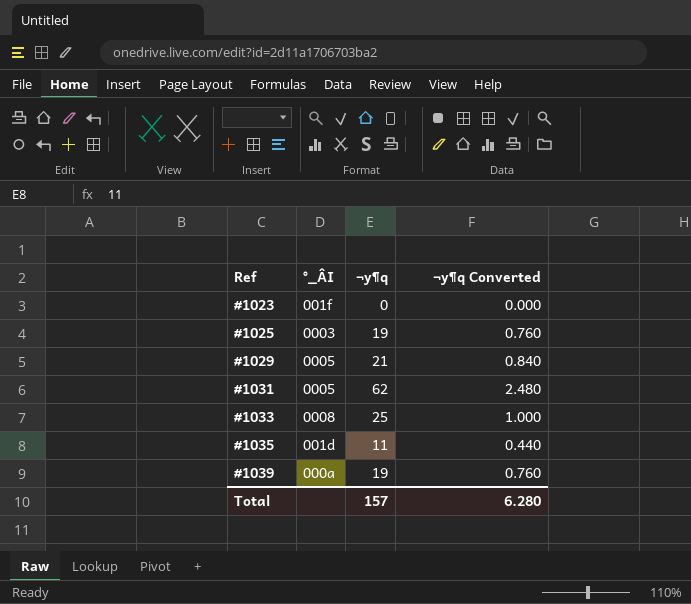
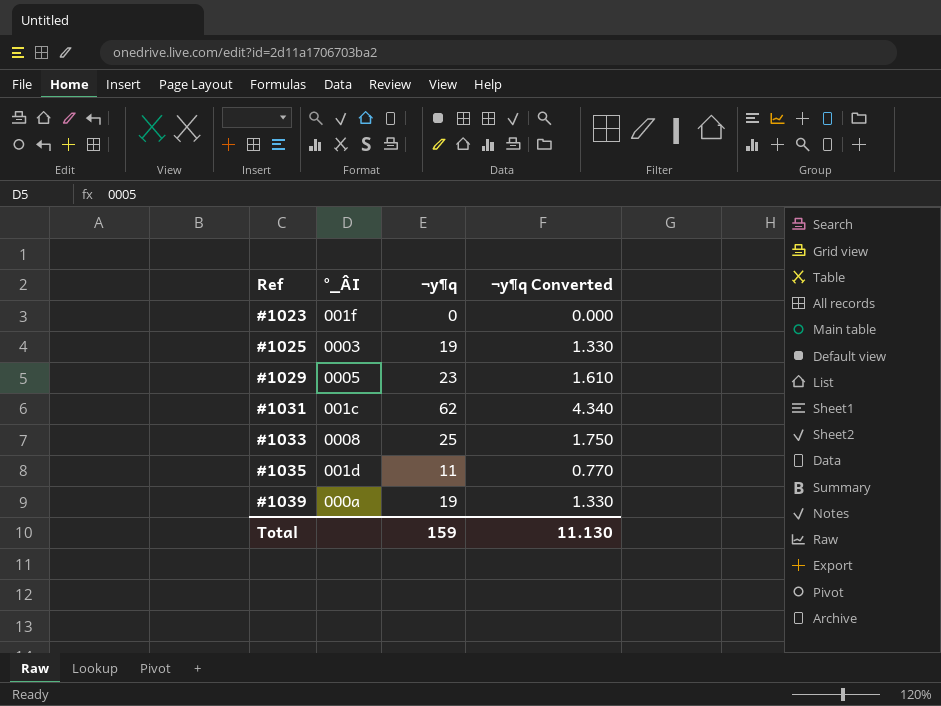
column ¬y¶q Converted | formula: [¬y¶q] * 0.04 -> [¬y¶q] * 0.07
#1029 | ¬y¶q: 21 -> 23
#1031 | °_ÂI: 0005 -> 001c
Total | ¬y¶q: 157 -> 159
Total | ¬y¶q Converted: 6.280 -> 11.130

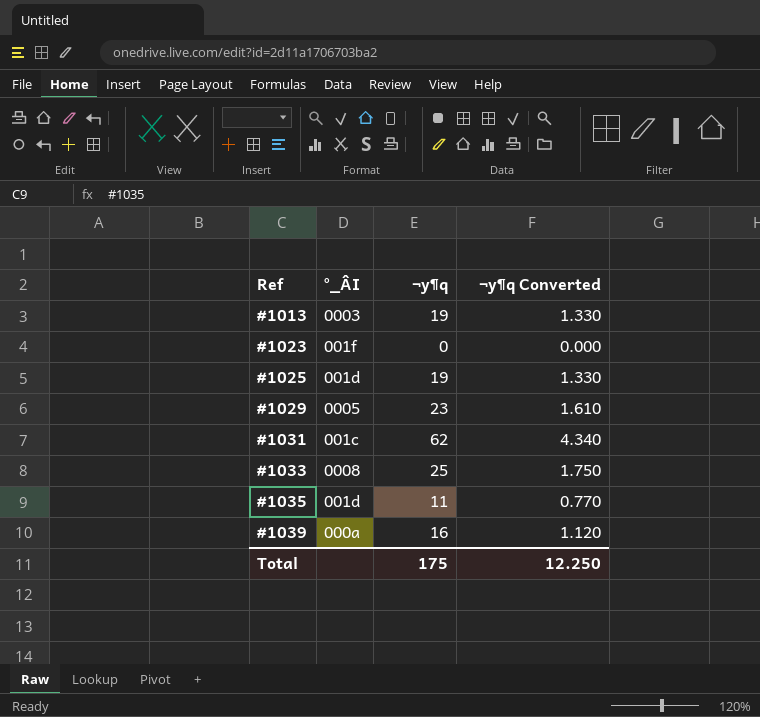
row #1013: none -> 0003 | 19 | 1.330
#1025 | °_ÂI: 0003 -> 001d
#1039 | ¬y¶q: 19 -> 16
#1039 | ¬y¶q Converted: 1.330 -> 1.120
Total | ¬y¶q: 159 -> 175
Total | ¬y¶q Converted: 11.130 -> 12.250

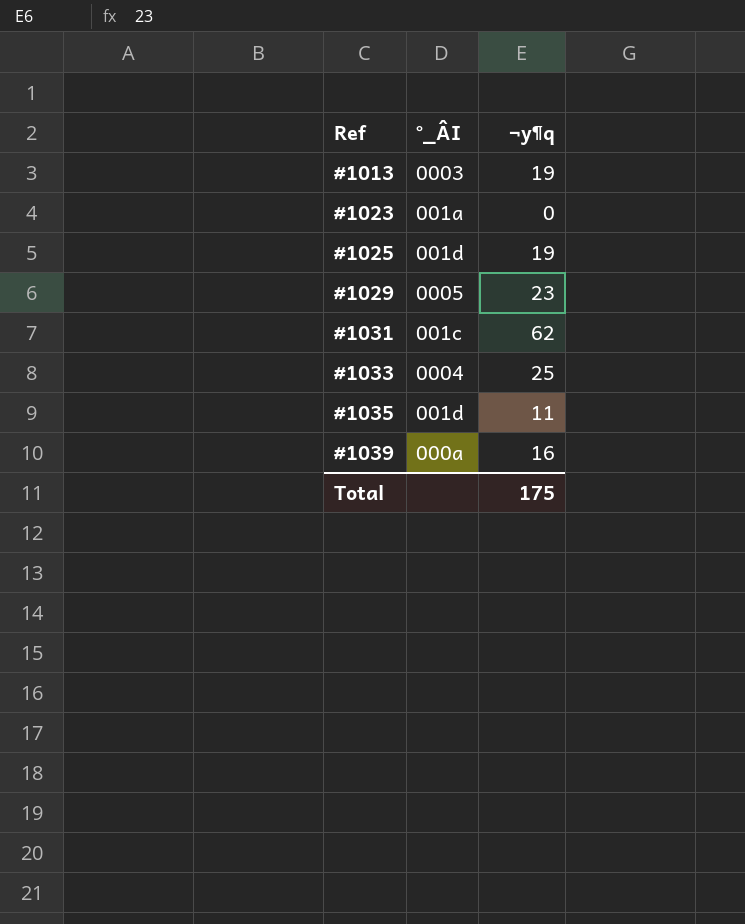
column ¬y¶q Converted | formula: [¬y¶q] * 0.07 -> none
#1023 | °_ÂI: 001f -> 001a
#1033 | °_ÂI: 0008 -> 0004

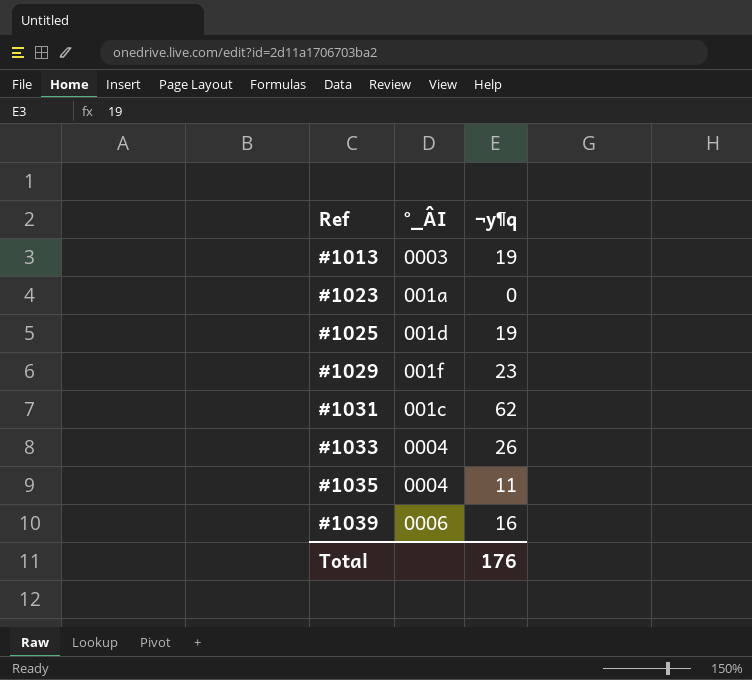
#1029 | °_ÂI: 0005 -> 001f
#1033 | ¬y¶q: 25 -> 26
#1035 | °_ÂI: 001d -> 0004
#1039 | °_ÂI: 000a -> 0006
Total | ¬y¶q: 175 -> 176

